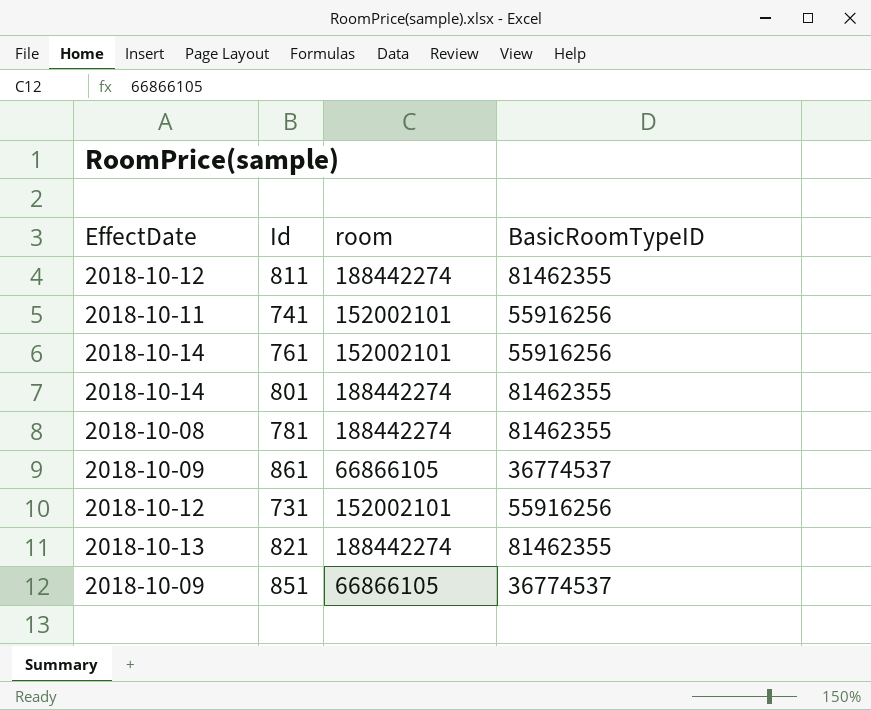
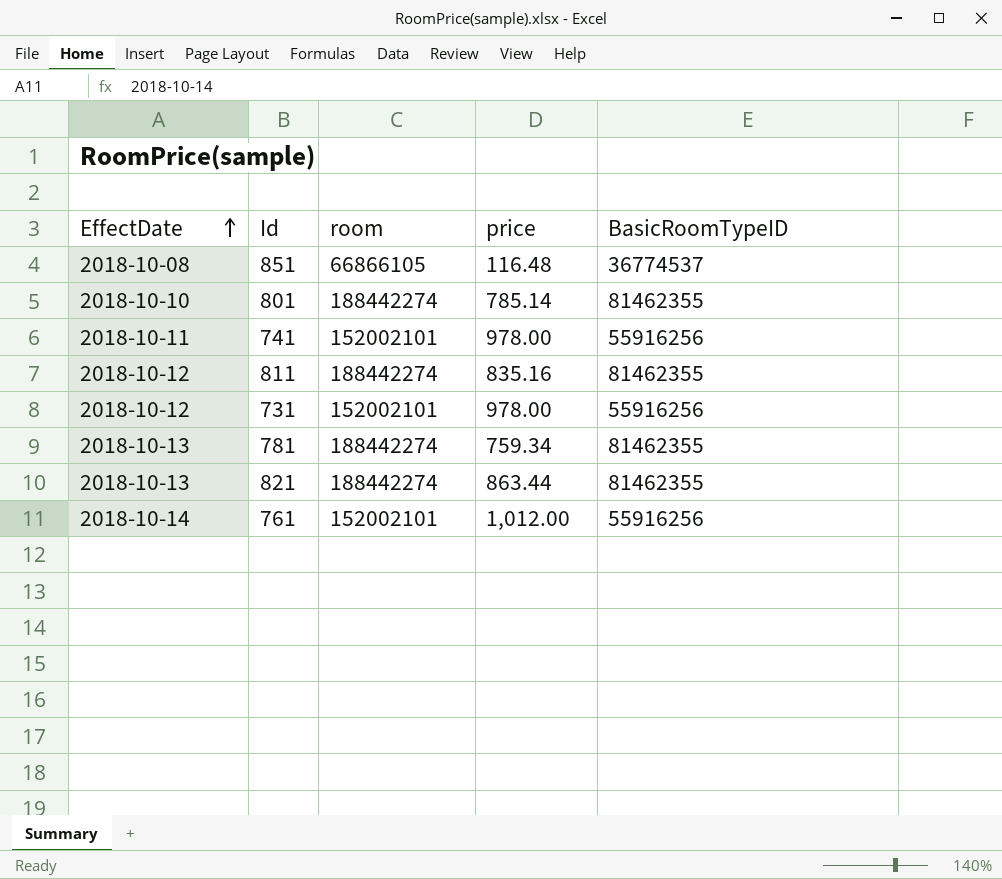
row order: none -> EffectDate ascending
column price | position: none -> 4
row 861: 2018-10-09 | 66866105 | 36774537 -> none
851 | EffectDate: 2018-10-09 -> 2018-10-08
801 | EffectDate: 2018-10-14 -> 2018-10-10
781 | EffectDate: 2018-10-08 -> 2018-10-13

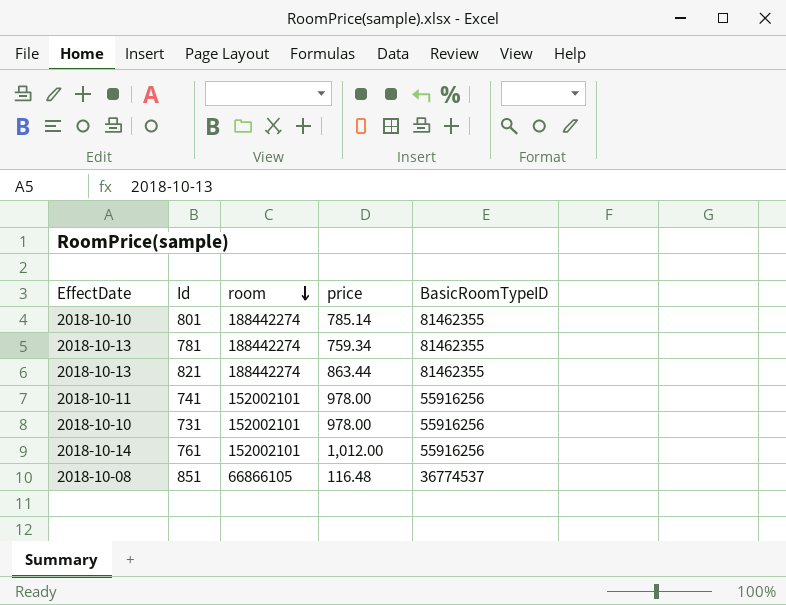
row order: EffectDate ascending -> room descending
row 811: 2018-10-12 | 188442274 | 835.16 | 81462355 -> none
731 | EffectDate: 2018-10-12 -> 2018-10-10

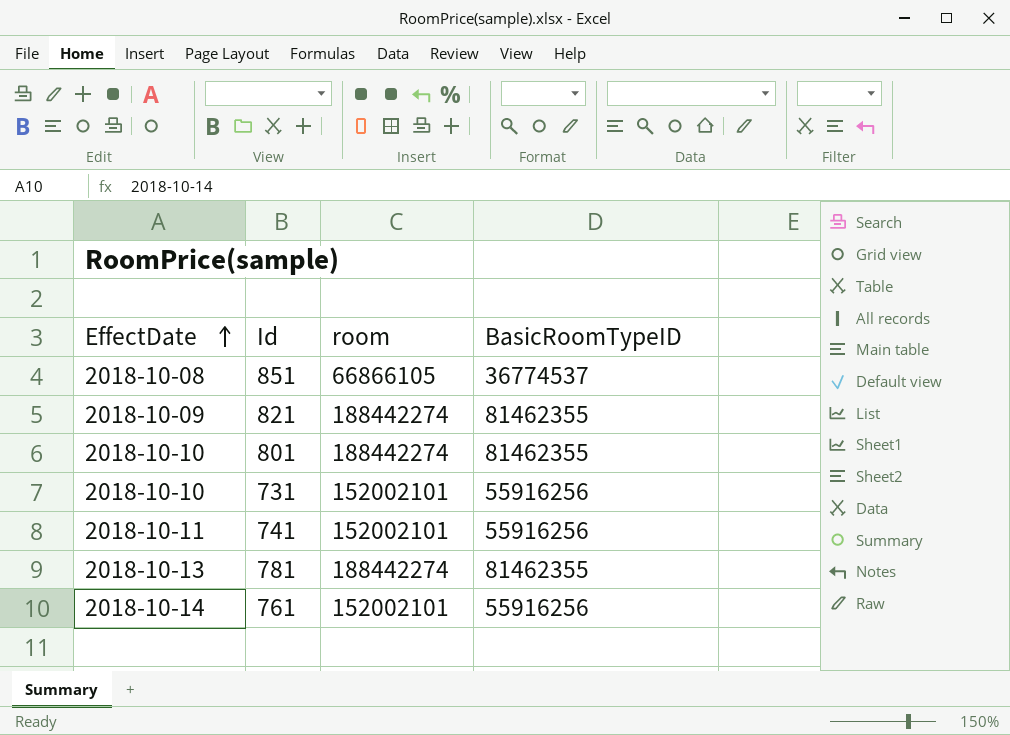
row order: room descending -> EffectDate ascending
column price | position: 4 -> none
821 | EffectDate: 2018-10-13 -> 2018-10-09

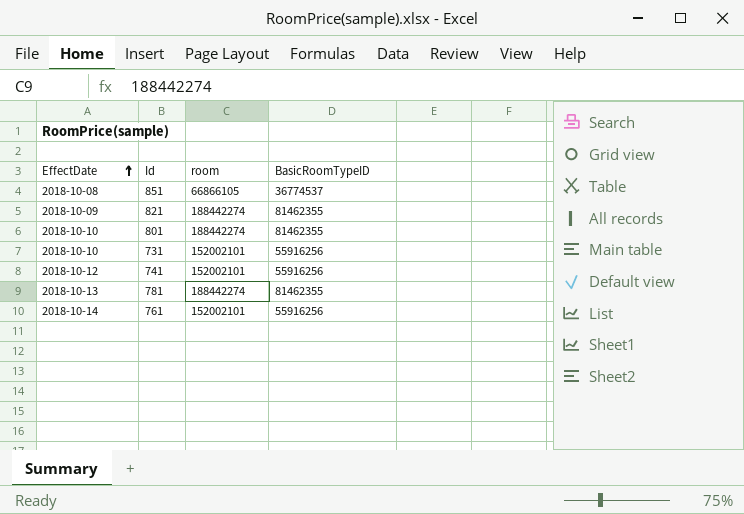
741 | EffectDate: 2018-10-11 -> 2018-10-12

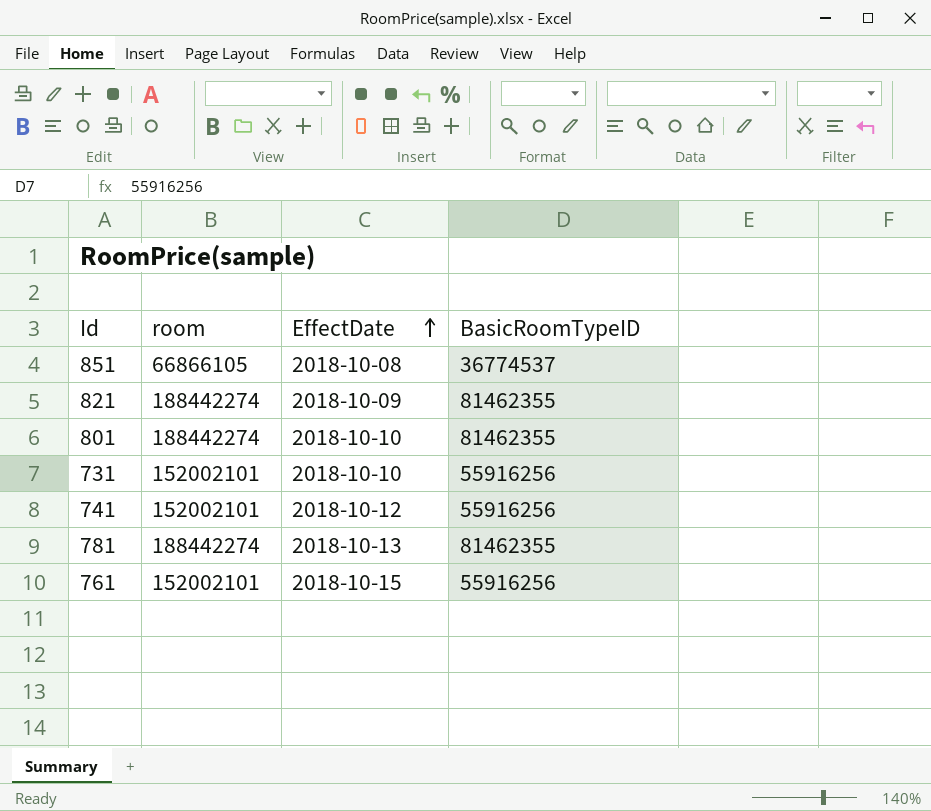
column EffectDate | position: 1 -> 3
761 | EffectDate: 2018-10-14 -> 2018-10-15

